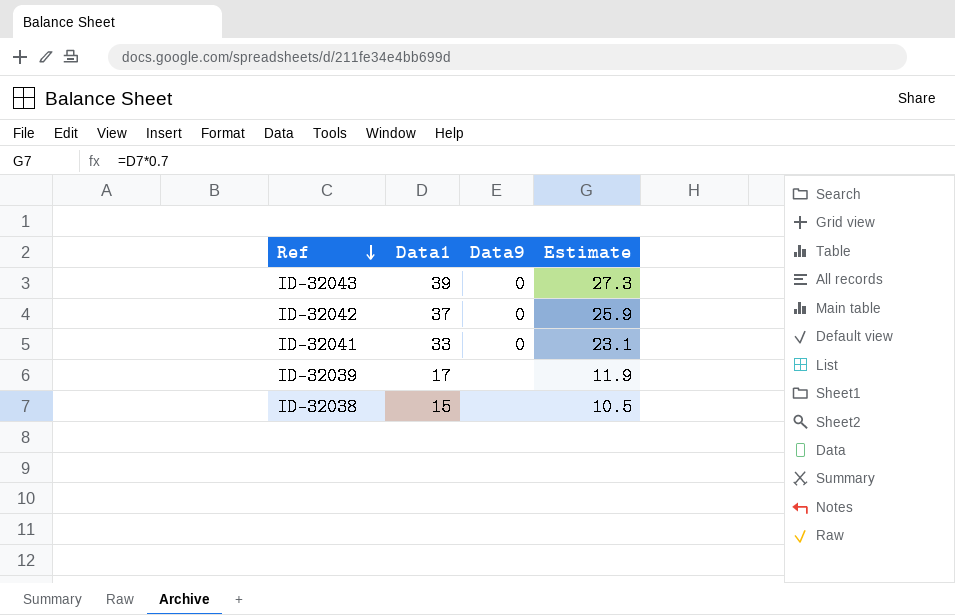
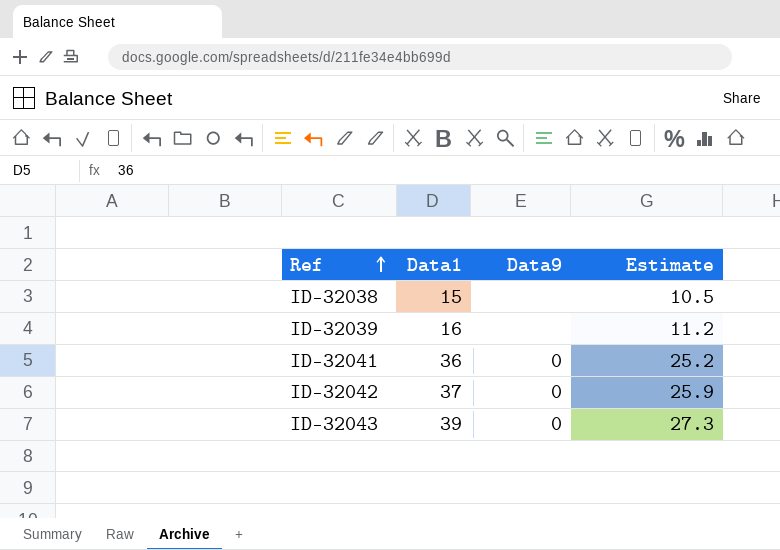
row order: Ref descending -> Ref ascending
ID-32039 | Data1: 17 -> 16
ID-32039 | Estimate: 11.9 -> 11.2
ID-32041 | Data1: 33 -> 36
ID-32041 | Estimate: 23.1 -> 25.2

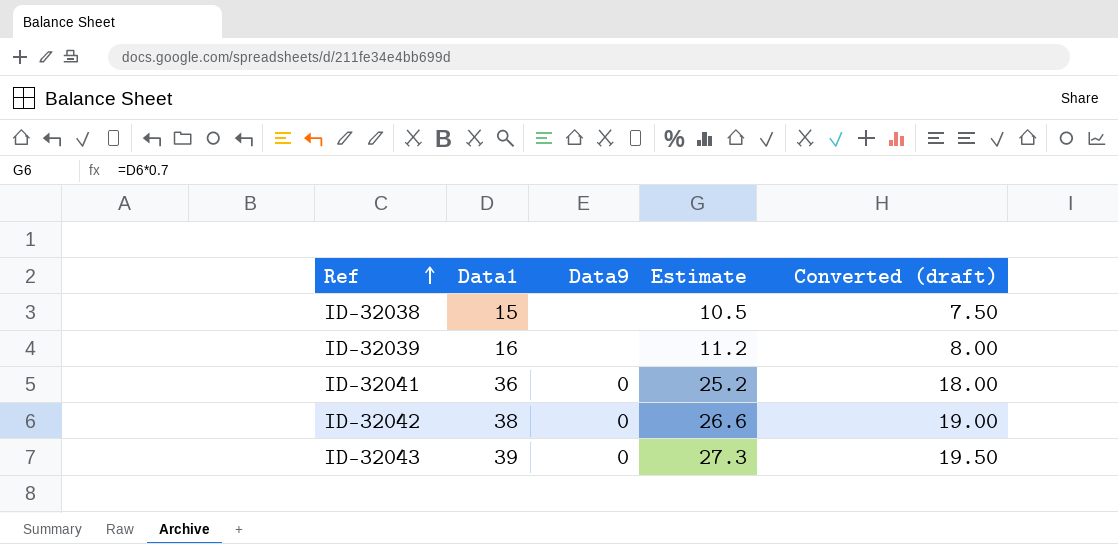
column Converted (draft) | formula: none -> [Data1] * 0.5
ID-32042 | Data1: 37 -> 38
ID-32042 | Estimate: 25.9 -> 26.6

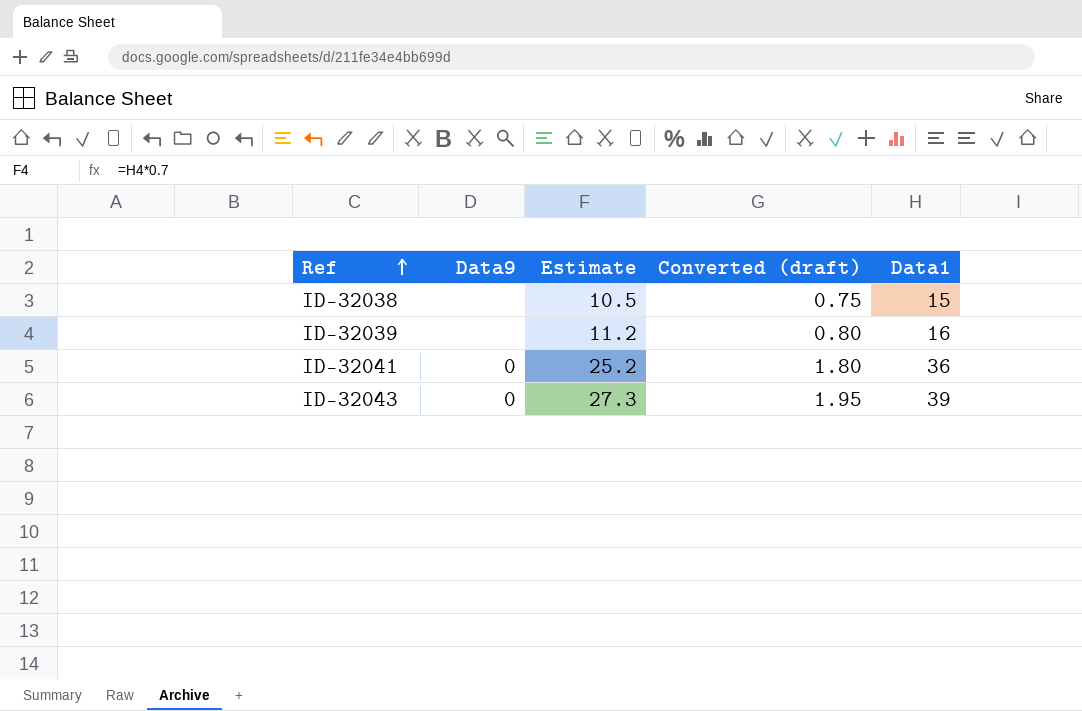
column Converted (draft) | formula: [Data1] * 0.5 -> [Data1] * 0.05
column Data1 | position: 2 -> 5
row ID-32042: 38 | 0 | 26.6 | 19.00 -> none

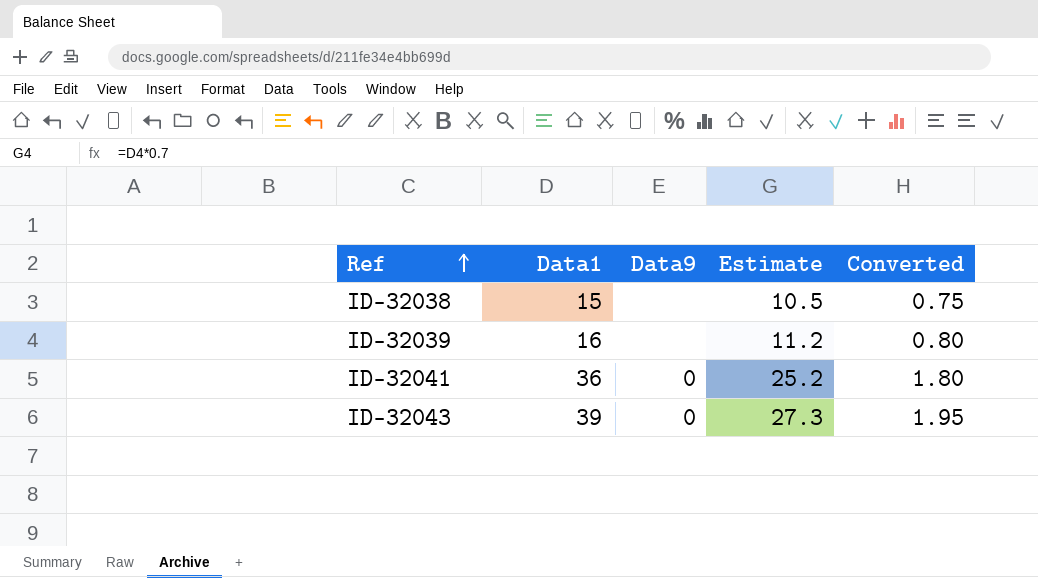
column Data1 | position: 5 -> 2
column name: Converted (draft) -> Converted

